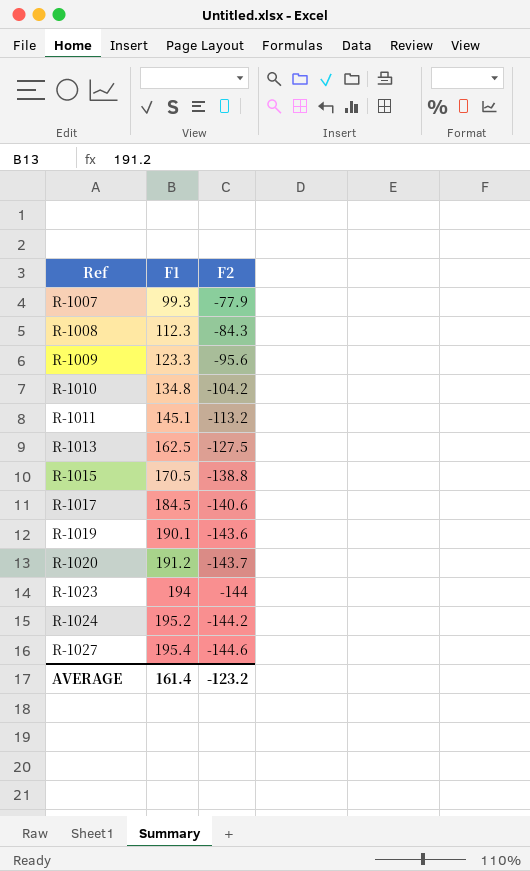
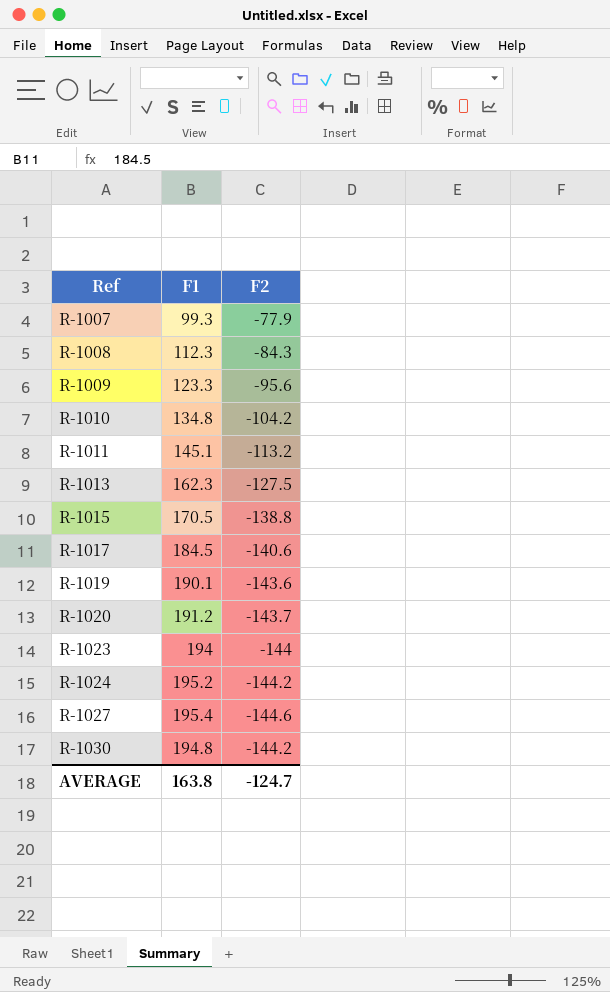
R-1013 | F1: 162.5 -> 162.3
row R-1030: none -> 194.8 | -144.2
AVERAGE | F1: 161.4 -> 163.8
AVERAGE | F2: -123.2 -> -124.7

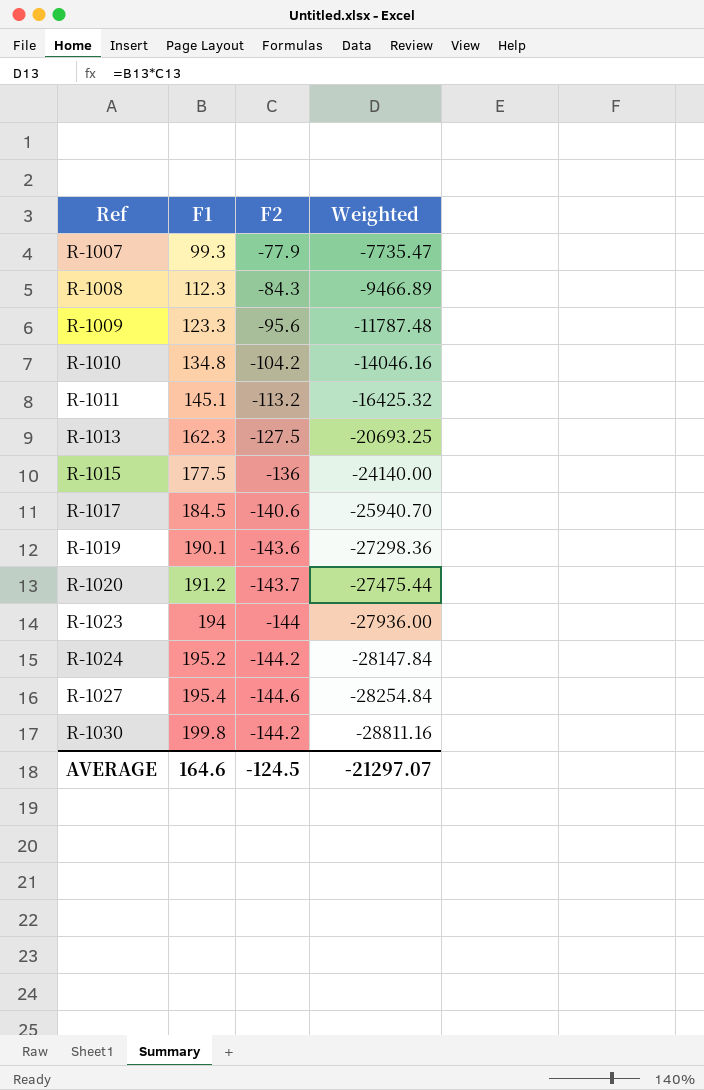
column Weighted | formula: none -> [F1] * [F2]
R-1015 | F1: 170.5 -> 177.5
R-1015 | F2: -138.8 -> -136
R-1030 | F1: 194.8 -> 199.8
AVERAGE | F1: 163.8 -> 164.6
AVERAGE | F2: -124.7 -> -124.5

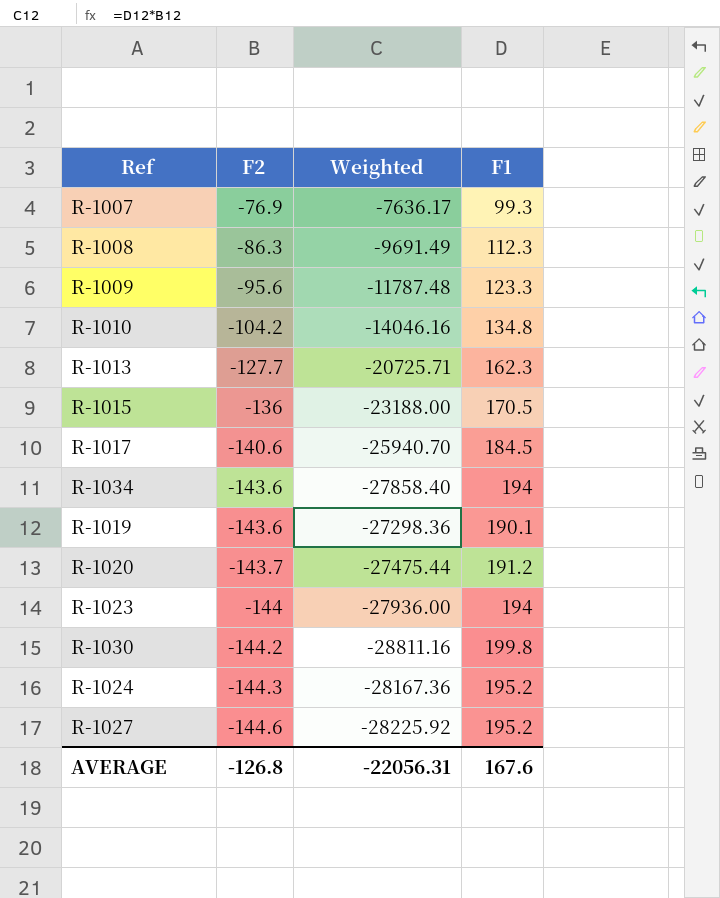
row order: Ref ascending -> F2 descending
column F1 | position: 2 -> 4
row R-1011: 145.1 | -113.2 | -16425.32 -> none
R-1007 | F2: -77.9 -> -76.9
R-1007 | Weighted: -7735.47 -> -7636.17
R-1008 | F2: -84.3 -> -86.3
R-1008 | Weighted: -9466.89 -> -9691.49
R-1013 | F2: -127.5 -> -127.7
R-1013 | Weighted: -20693.25 -> -20725.71
R-1015 | Weighted: -24140.00 -> -23188.00
R-1015 | F1: 177.5 -> 170.5
row R-1034: none -> -143.6 | -27858.40 | 194
R-1024 | F2: -144.2 -> -144.3
R-1024 | Weighted: -28147.84 -> -28167.36
R-1027 | Weighted: -28254.84 -> -28225.92
R-1027 | F1: 195.4 -> 195.2
AVERAGE | F2: -124.5 -> -126.8
AVERAGE | Weighted: -21297.07 -> -22056.31
AVERAGE | F1: 164.6 -> 167.6

